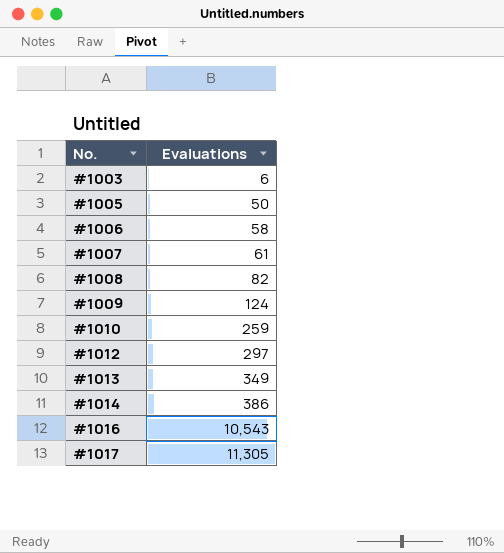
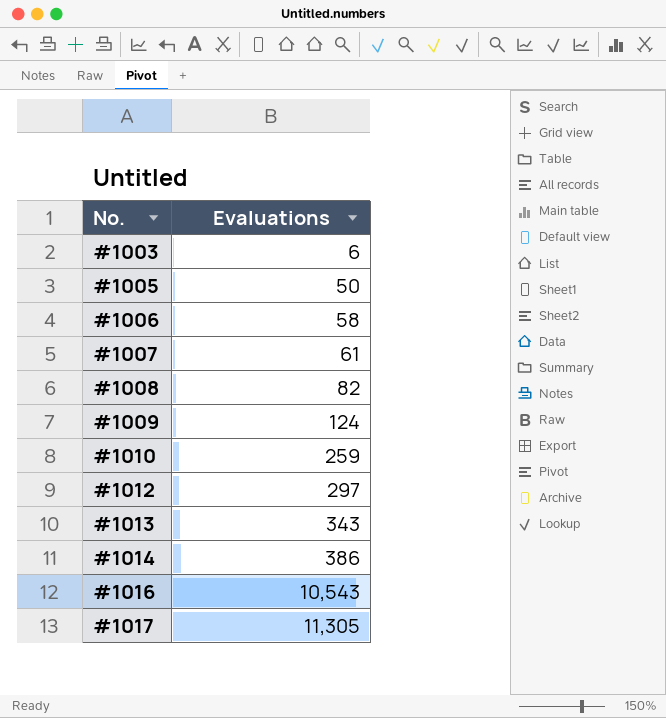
#1013 | Evaluations: 349 -> 343

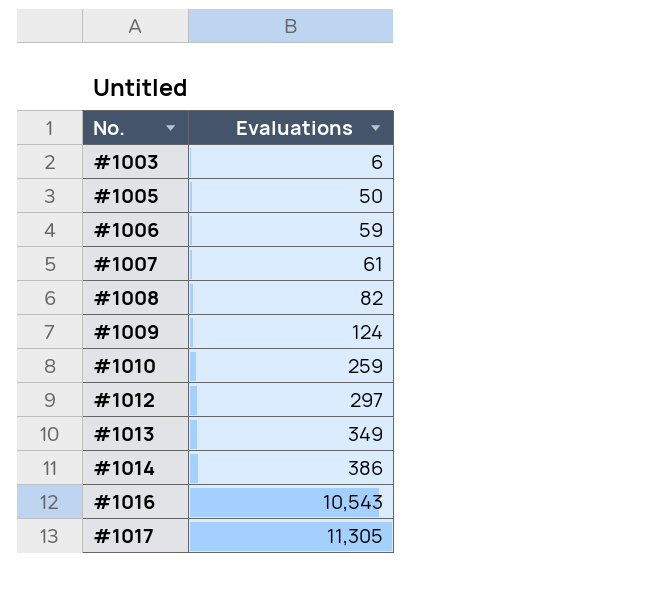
#1006 | Evaluations: 58 -> 59
#1013 | Evaluations: 343 -> 349

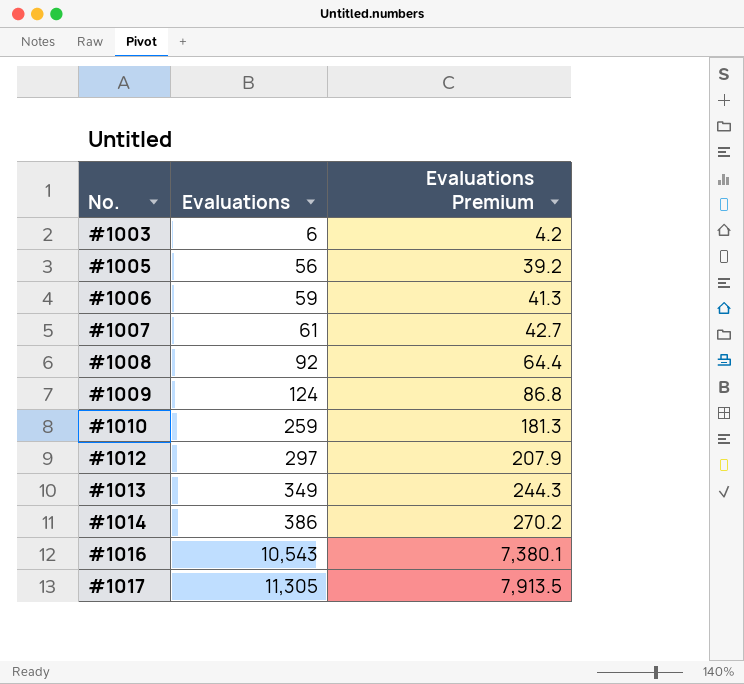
column Evaluations Premium | formula: none -> [Evaluations] * 0.7
#1005 | Evaluations: 50 -> 56
#1008 | Evaluations: 82 -> 92

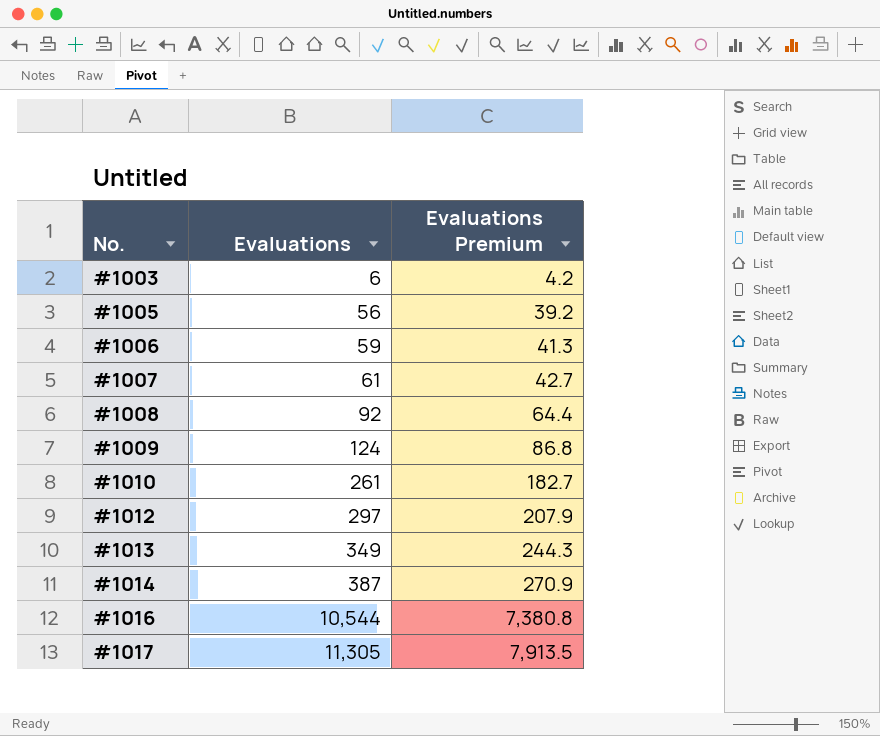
#1010 | Evaluations: 259 -> 261
#1010 | Evaluations Premium: 181.3 -> 182.7
#1014 | Evaluations: 386 -> 387
#1014 | Evaluations Premium: 270.2 -> 270.9
#1016 | Evaluations: 10,543 -> 10,544
#1016 | Evaluations Premium: 7,380.1 -> 7,380.8

